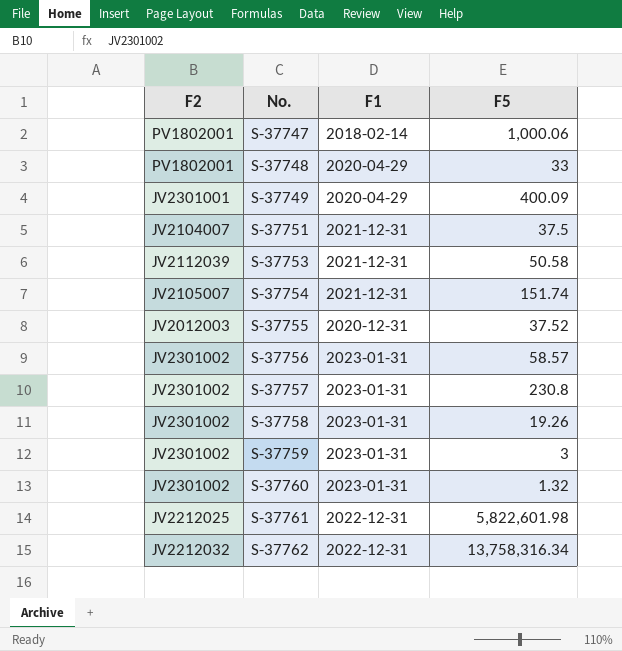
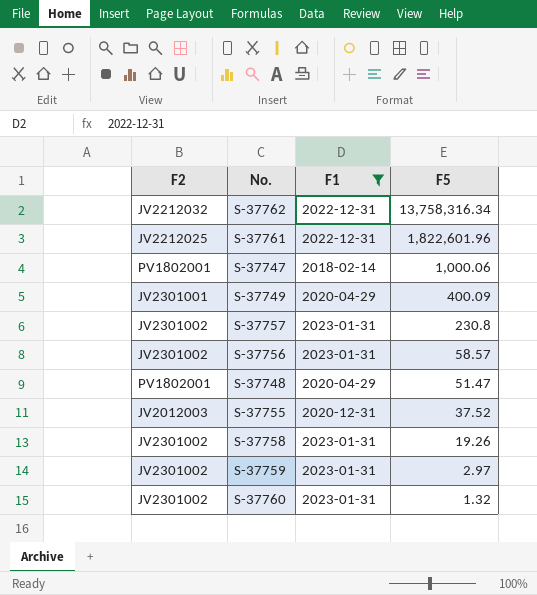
filter: none -> F1 != 2021-12-31
row order: No. ascending -> F5 descending
S-37761 | F5: 5,822,601.98 -> 1,822,601.96
S-37748 | F5: 33 -> 51.47
S-37759 | F5: 3 -> 2.97

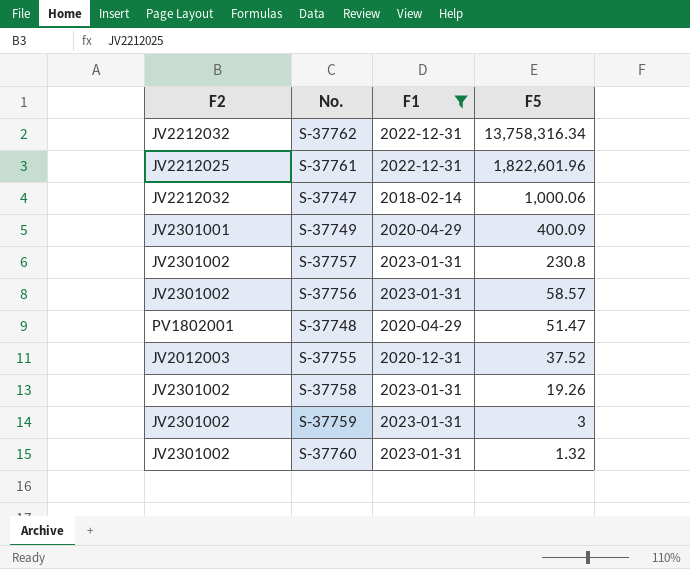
S-37747 | F2: PV1802001 -> JV2212032
S-37759 | F5: 2.97 -> 3

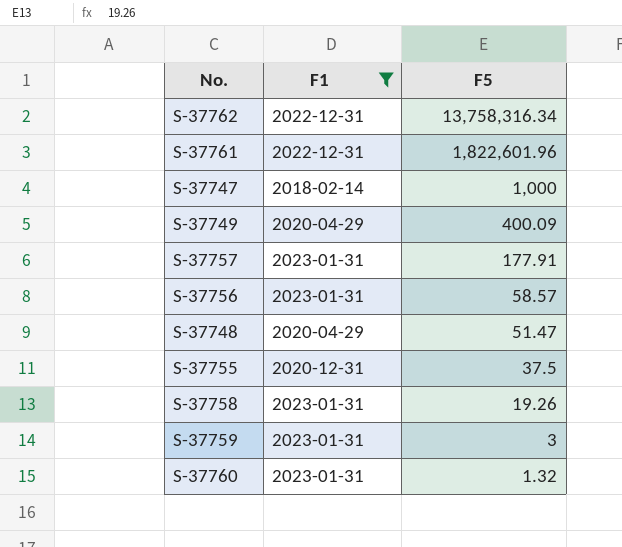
column F2 | position: 1 -> none
S-37747 | F5: 1,000.06 -> 1,000
S-37757 | F5: 230.8 -> 177.91
S-37755 | F5: 37.52 -> 37.5

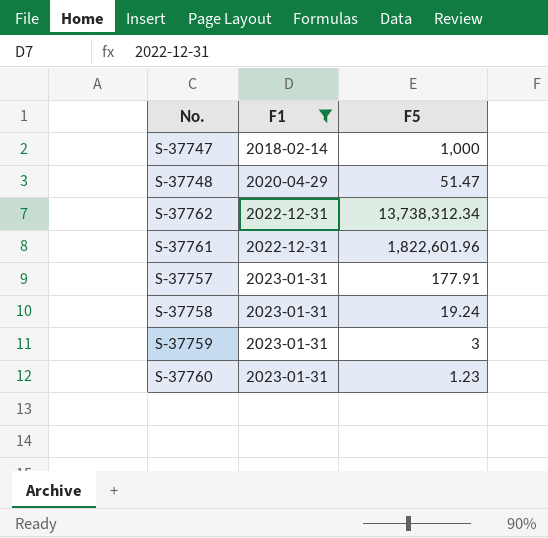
row order: F5 descending -> F1 ascending
row S-37749: 2020-04-29 | 400.09 -> none
row S-37756: 2023-01-31 | 58.57 -> none
row S-37755: 2020-12-31 | 37.5 -> none
S-37762 | F5: 13,758,316.34 -> 13,738,312.34
S-37758 | F5: 19.26 -> 19.24
S-37760 | F5: 1.32 -> 1.23

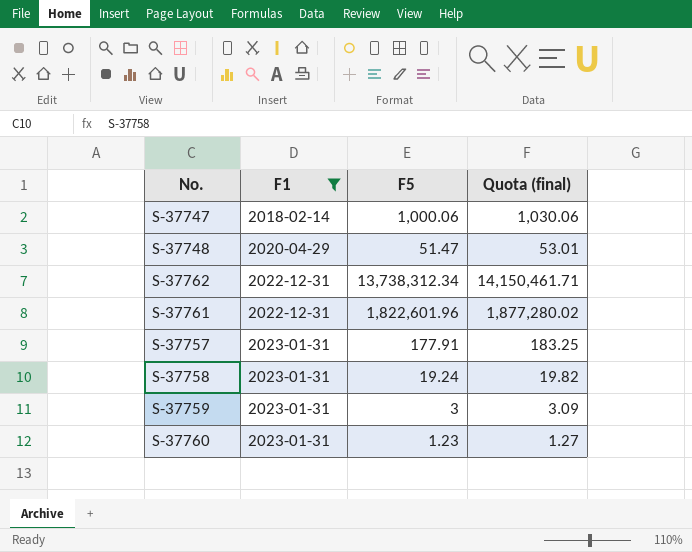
column Quota (final) | formula: none -> [F5] * 1.03
S-37747 | F5: 1,000 -> 1,000.06

